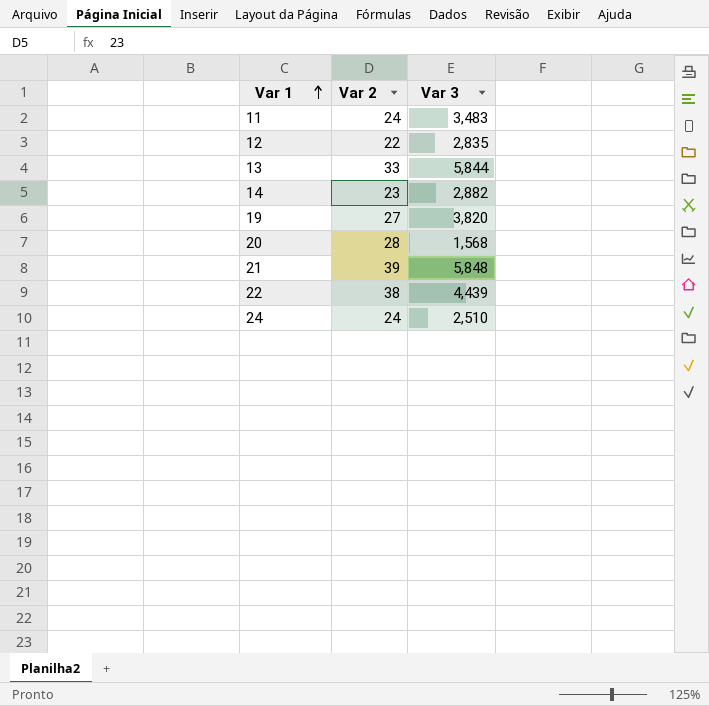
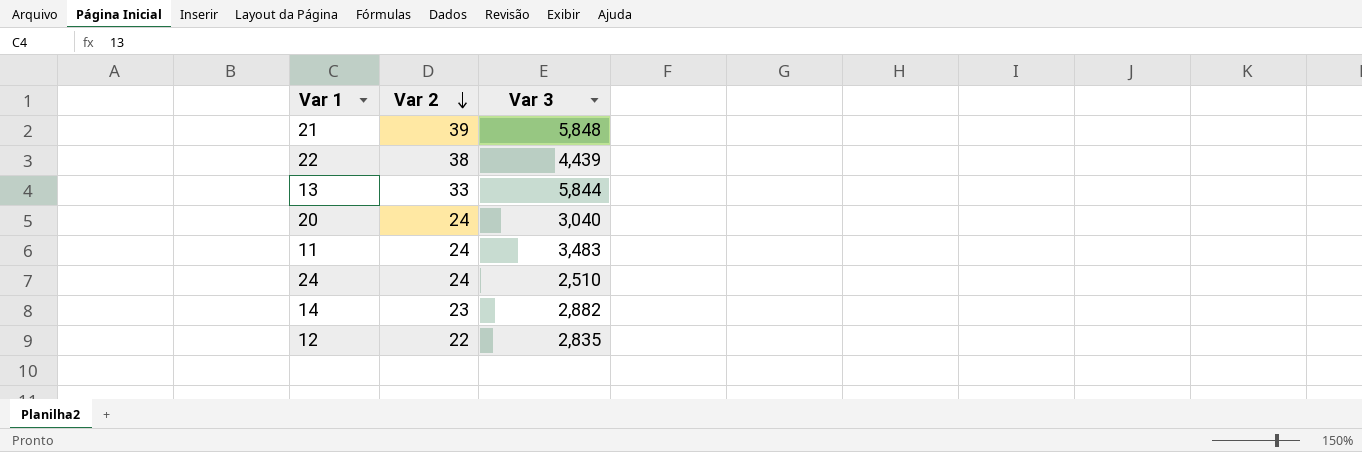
row order: Var 1 ascending -> Var 2 descending
row 19: 27 | 3,820 -> none
20 | Var 2: 28 -> 24
20 | Var 3: 1,568 -> 3,040

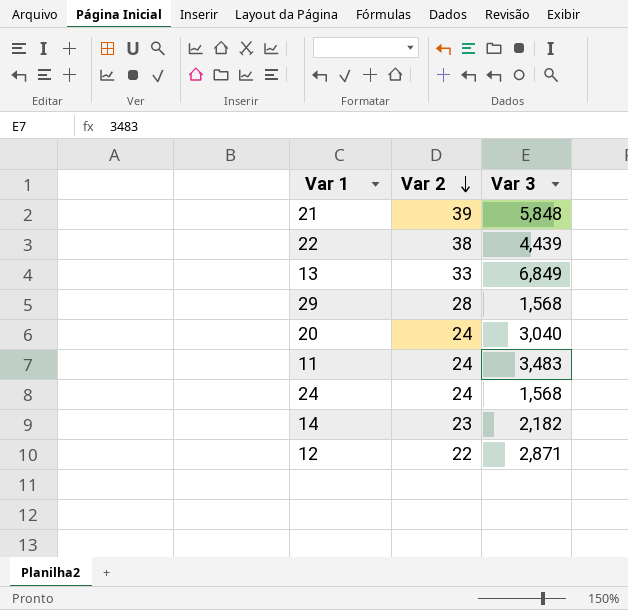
13 | Var 3: 5,844 -> 6,849
row 29: none -> 28 | 1,568
24 | Var 3: 2,510 -> 1,568
14 | Var 3: 2,882 -> 2,182
12 | Var 3: 2,835 -> 2,871

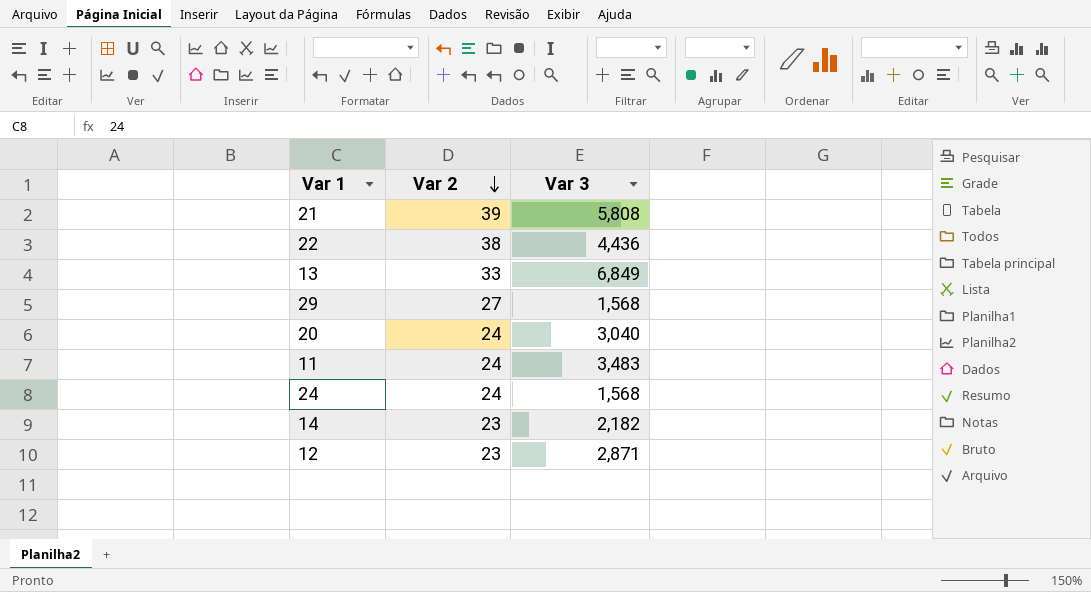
21 | Var 3: 5,848 -> 5,808
22 | Var 3: 4,439 -> 4,436
29 | Var 2: 28 -> 27
12 | Var 2: 22 -> 23

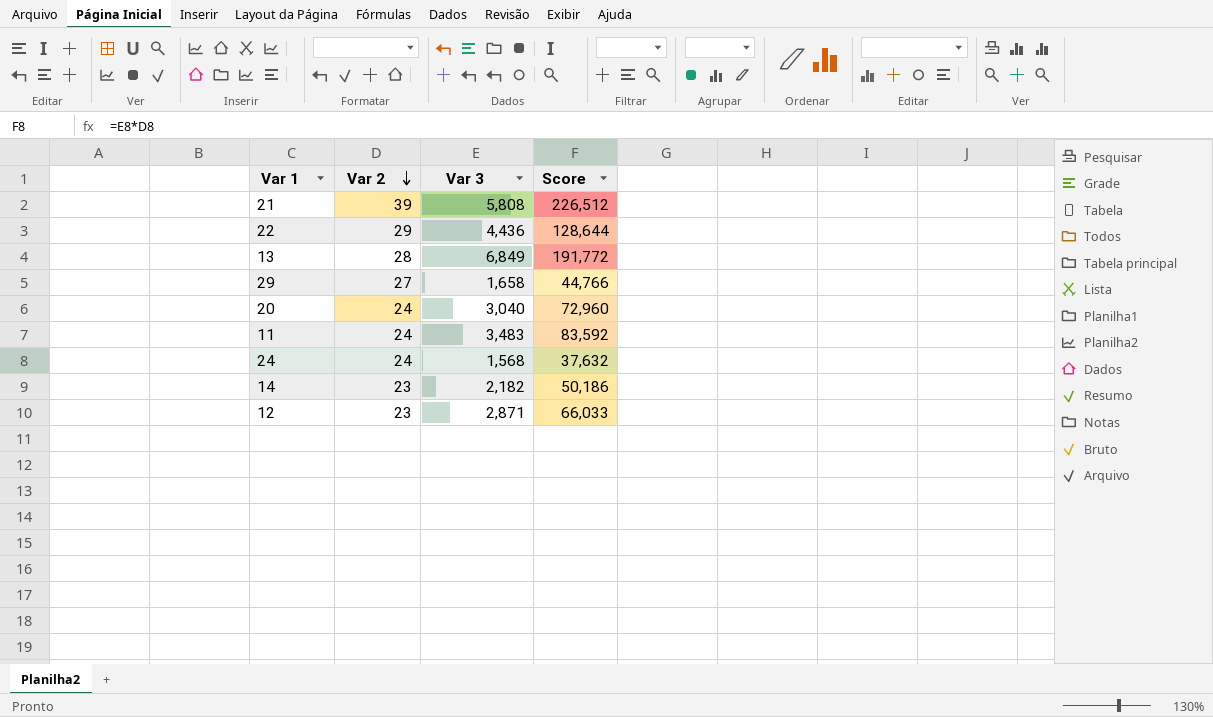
column Score | formula: none -> [Var 2] * [Var 3]
22 | Var 2: 38 -> 29
13 | Var 2: 33 -> 28
29 | Var 3: 1,568 -> 1,658

